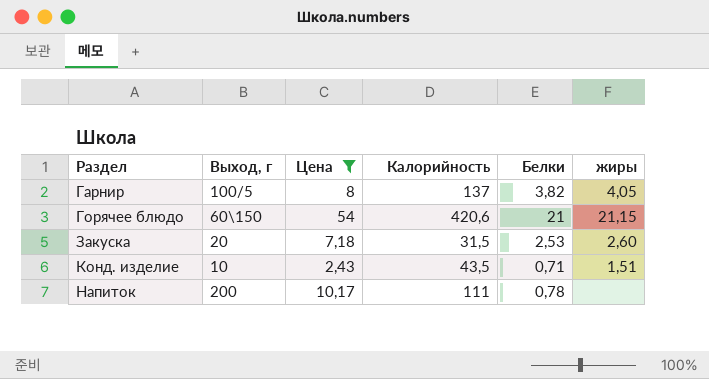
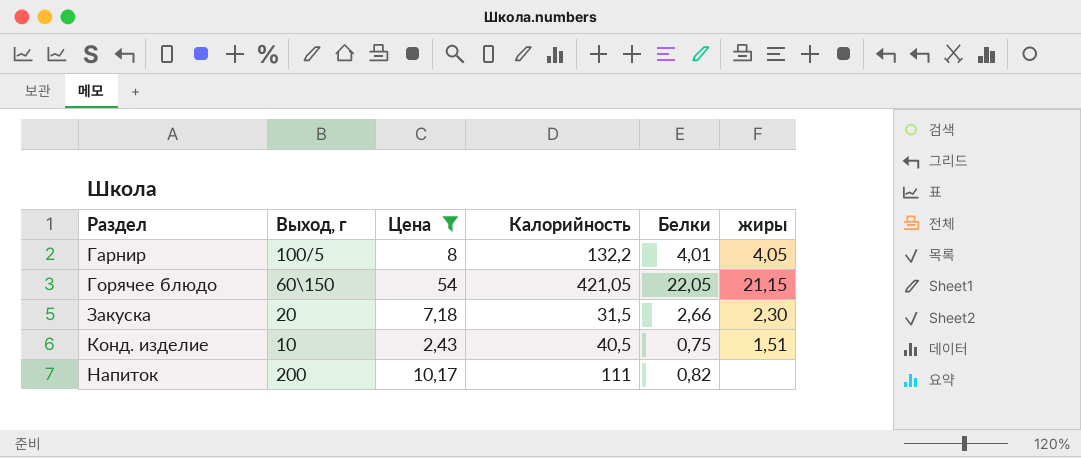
Гарнир | Калорийность: 137 -> 132,2
Гарнир | Белки: 3,82 -> 4,01
Горячее блюдо | Калорийность: 420,6 -> 421,05
Горячее блюдо | Белки: 21 -> 22,05
Закуска | Белки: 2,53 -> 2,66
Закуска | жиры: 2,60 -> 2,30
Конд. изделие | Калорийность: 43,5 -> 40,5
Конд. изделие | Белки: 0,71 -> 0,75
Напиток | Белки: 0,78 -> 0,82

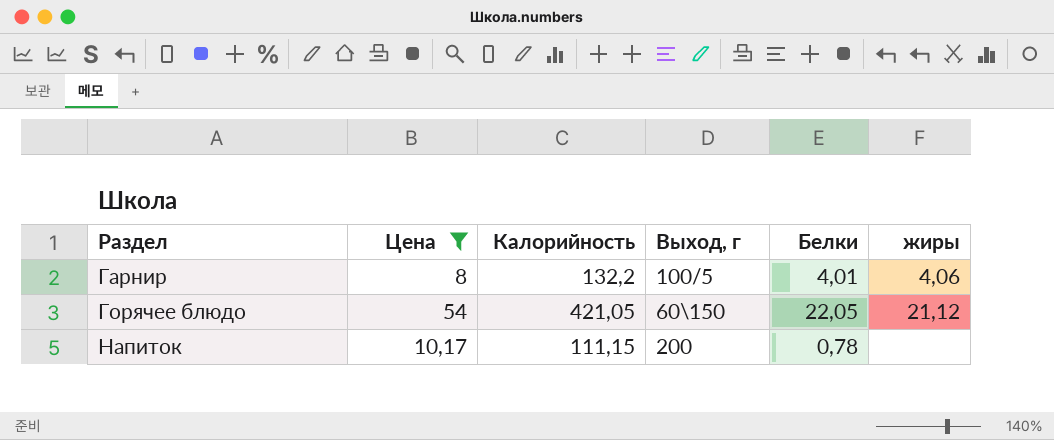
column Выход, г | position: 2 -> 4
row Закуска: 20 | 7,18 | 31,5 | 2,66 | 2,30 -> none
row Конд. изделие: 10 | 2,43 | 40,5 | 0,75 | 1,51 -> none
Гарнир | жиры: 4,05 -> 4,06
Горячее блюдо | жиры: 21,15 -> 21,12
Напиток | Калорийность: 111 -> 111,15
Напиток | Белки: 0,82 -> 0,78

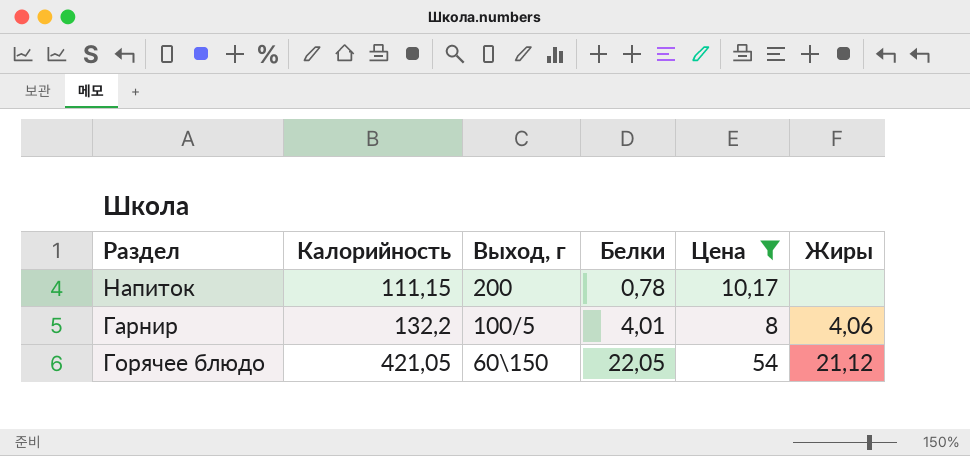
row order: Раздел ascending -> Калорийность ascending
column Цена | position: 2 -> 5
column name: жиры -> Жиры

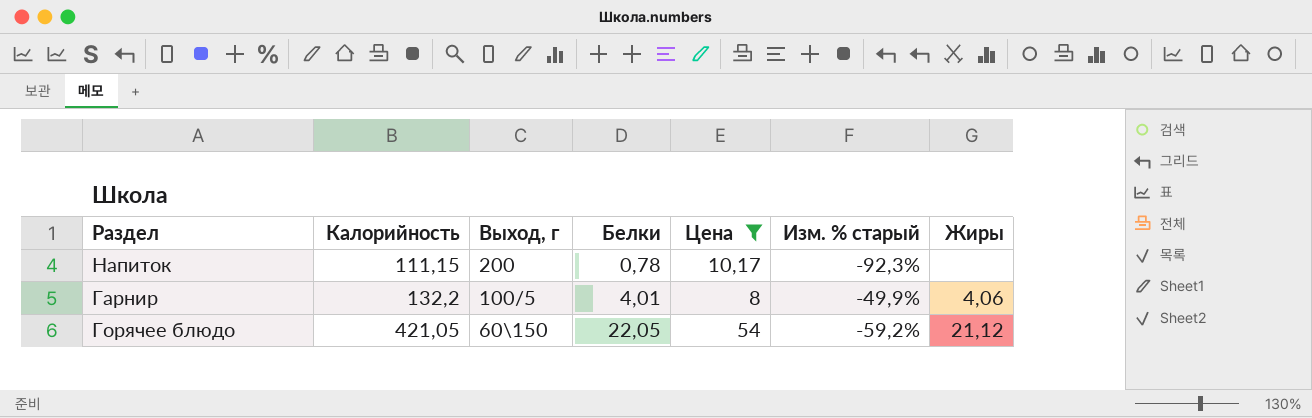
column Изм. % старый | formula: none -> ([Белки] - [Цена]) / [Цена]

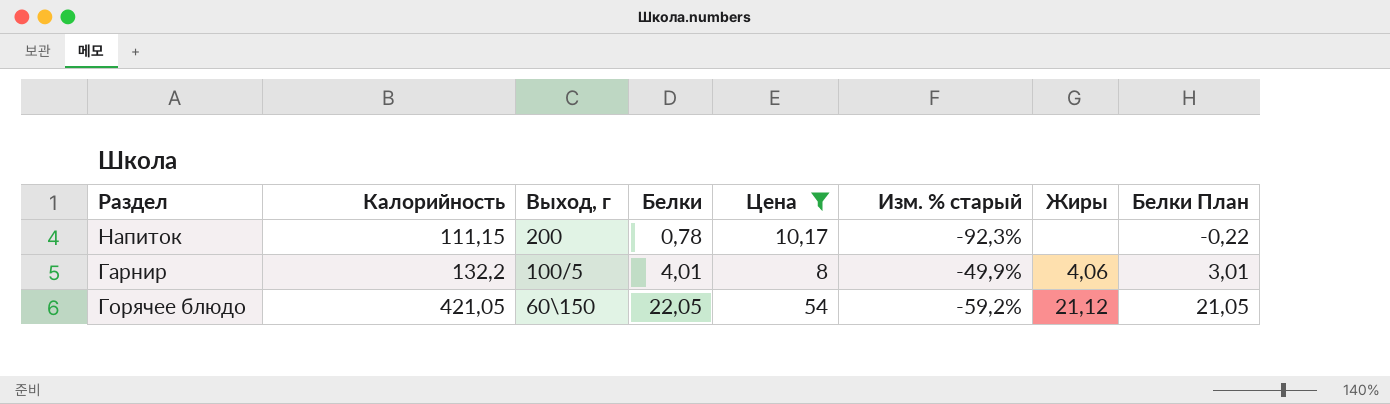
column Белки План | formula: none -> [Белки] - 1

